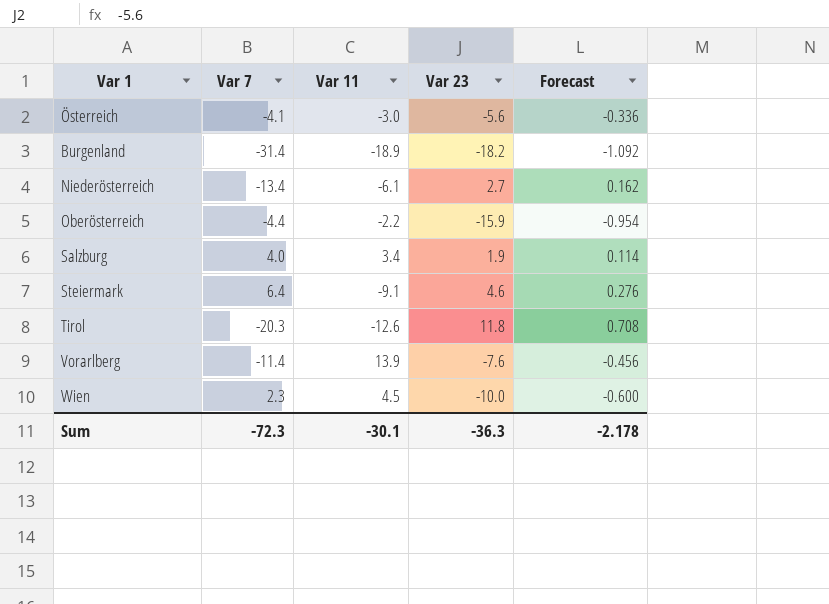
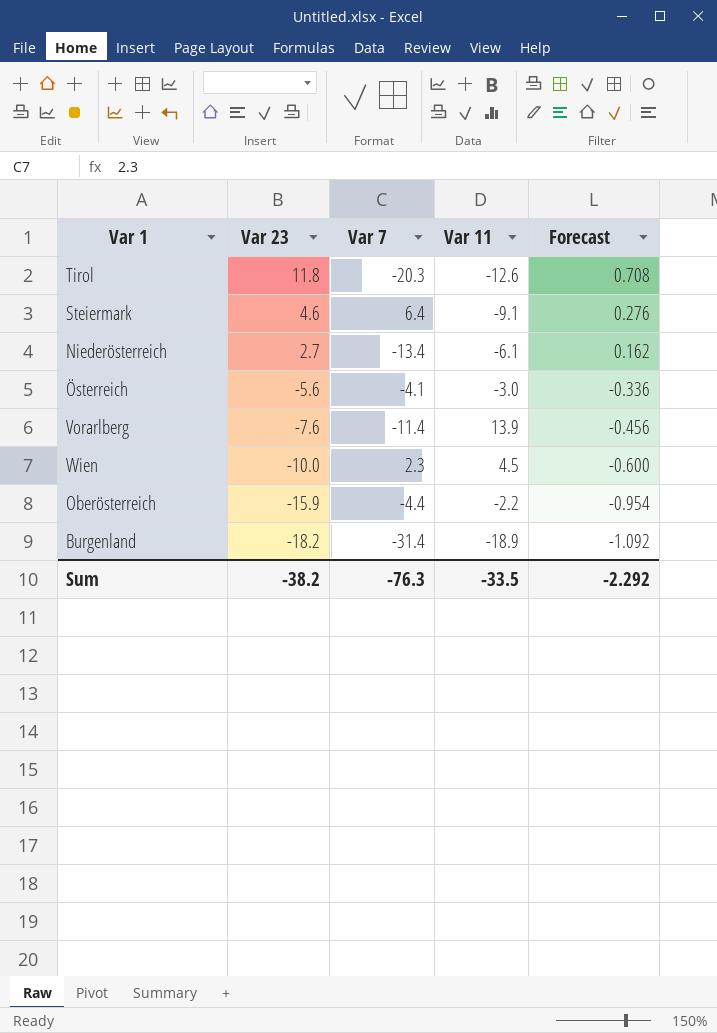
row order: none -> Var 23 descending
column Var 23 | position: 4 -> 2
row Salzburg: 4.0 | 3.4 | 1.9 | 0.114 -> none
Sum | Var 23: -36.3 -> -38.2
Sum | Var 7: -72.3 -> -76.3
Sum | Var 11: -30.1 -> -33.5
Sum | Forecast: -2.178 -> -2.292

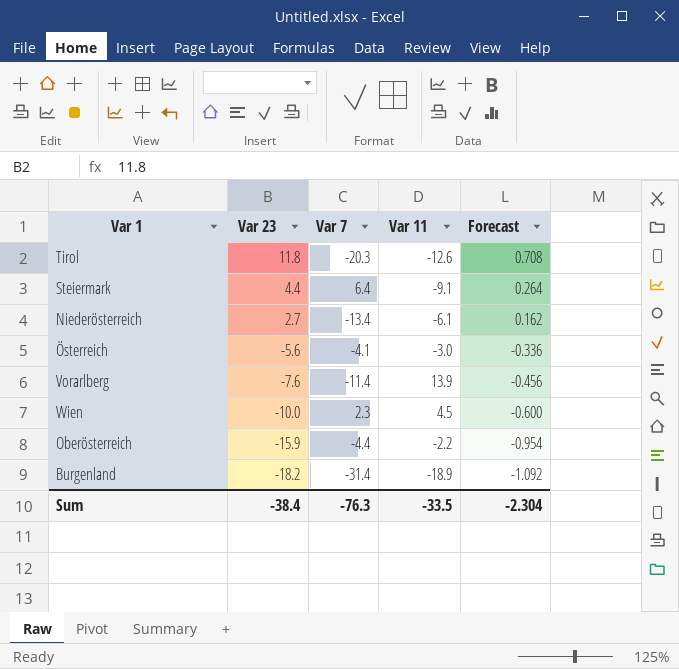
Steiermark | Var 23: 4.6 -> 4.4
Steiermark | Forecast: 0.276 -> 0.264
Sum | Var 23: -38.2 -> -38.4
Sum | Forecast: -2.292 -> -2.304

